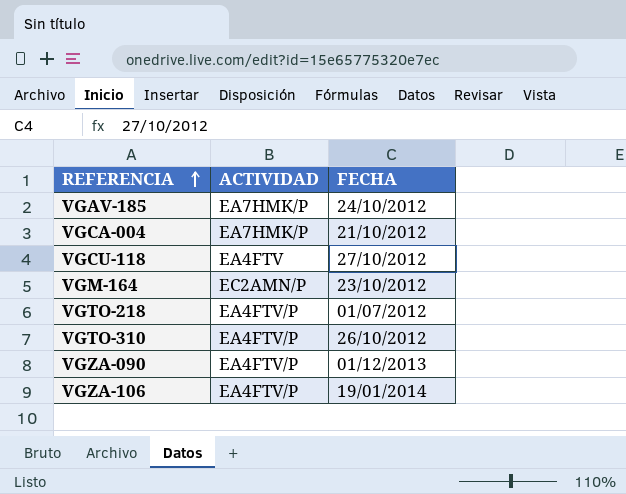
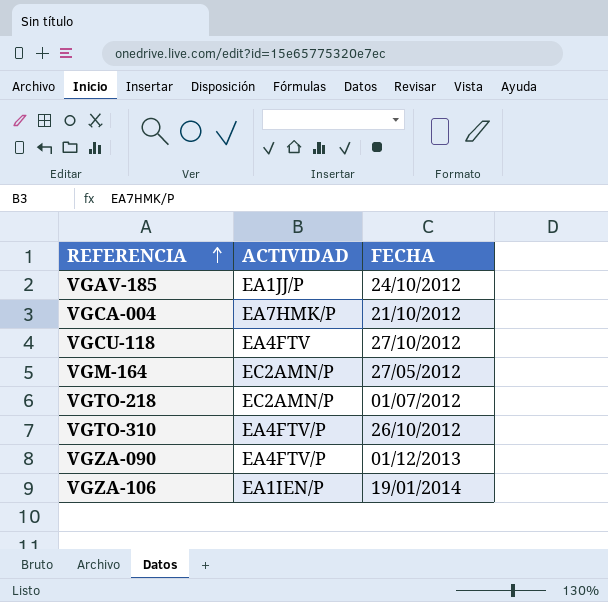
VGAV-185 | ACTIVIDAD: EA7HMK/P -> EA1JJ/P
VGM-164 | FECHA: 23/10/2012 -> 27/05/2012
VGTO-218 | ACTIVIDAD: EA4FTV/P -> EC2AMN/P
VGZA-106 | ACTIVIDAD: EA4FTV/P -> EA1IEN/P

